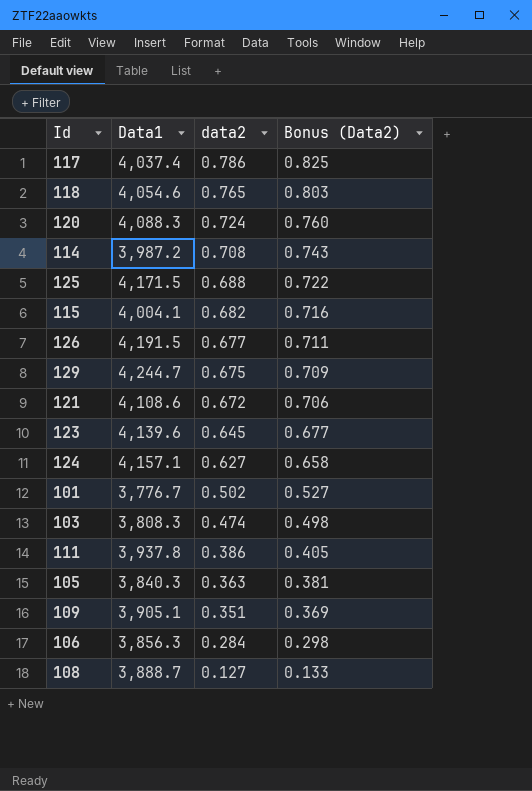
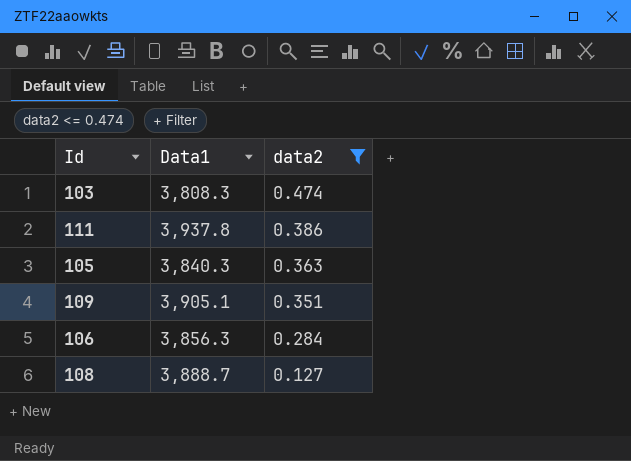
filter: none -> data2 <= 0.474
column Bonus (Data2) | formula: [data2] * 1.05 -> none

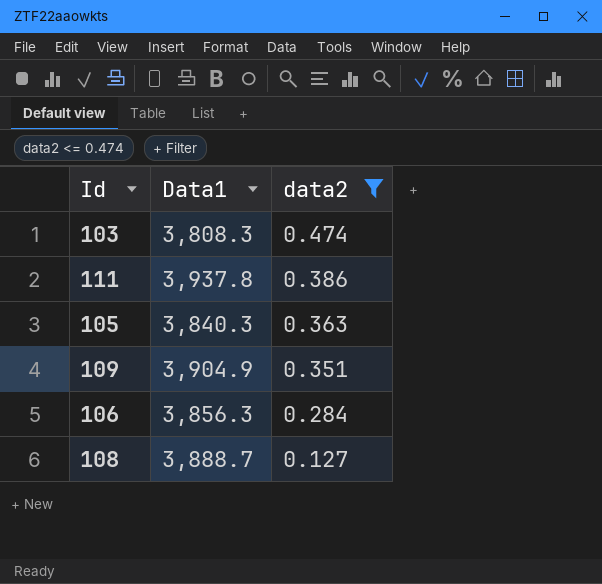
109 | Data1: 3,905.1 -> 3,904.9

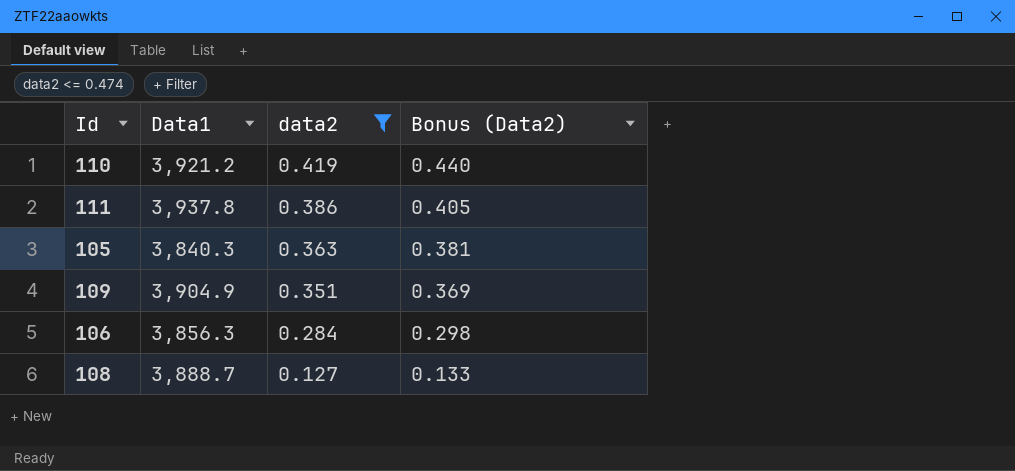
column Bonus (Data2) | formula: none -> [data2] * 1.05
row 103: 3,808.3 | 0.474 -> none
row 110: none -> 3,921.2 | 0.419 | 0.440

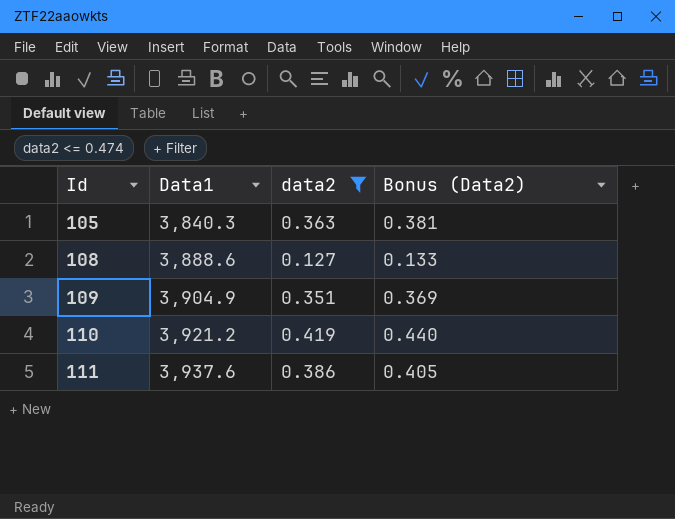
row order: data2 descending -> Id ascending
row 106: 3,856.3 | 0.284 | 0.298 -> none
108 | Data1: 3,888.7 -> 3,888.6
111 | Data1: 3,937.8 -> 3,937.6

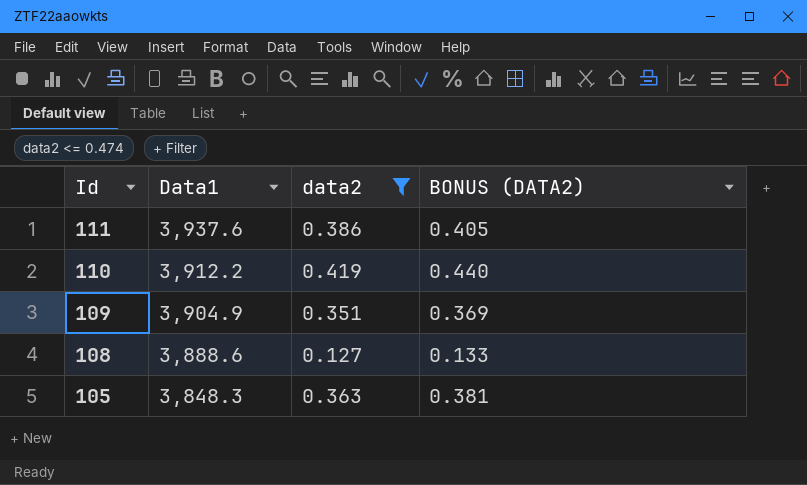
row order: Id ascending -> Id descending
column name: Bonus (Data2) -> BONUS (DATA2)
110 | Data1: 3,921.2 -> 3,912.2
105 | Data1: 3,840.3 -> 3,848.3

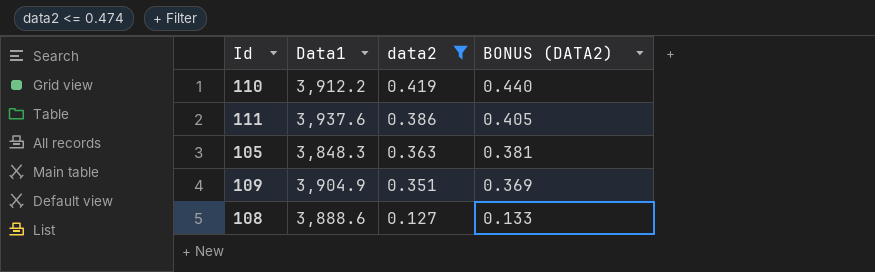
row order: Id descending -> data2 descending

